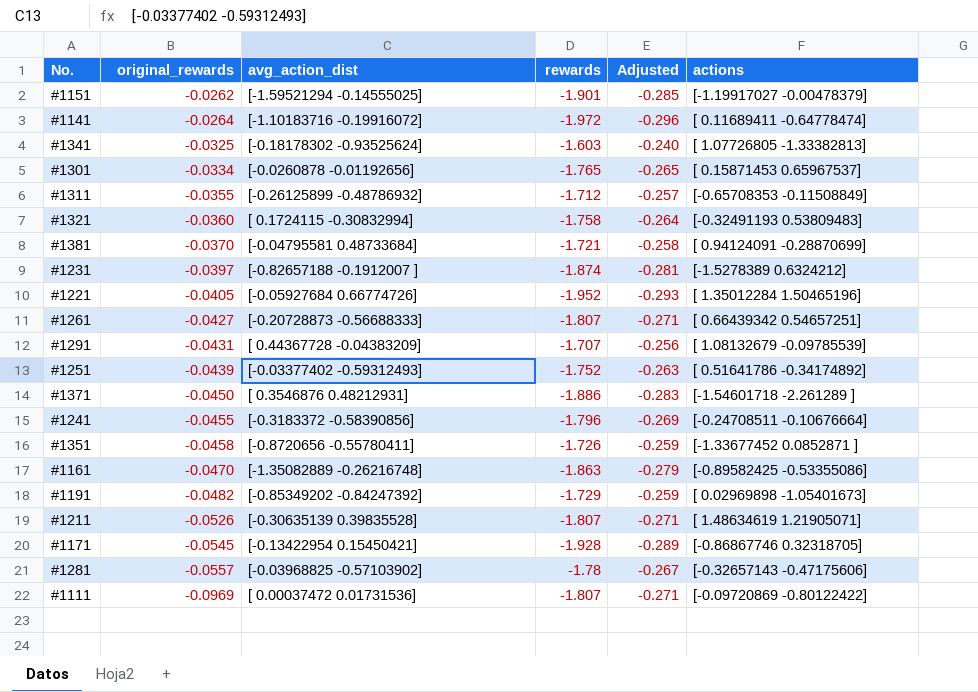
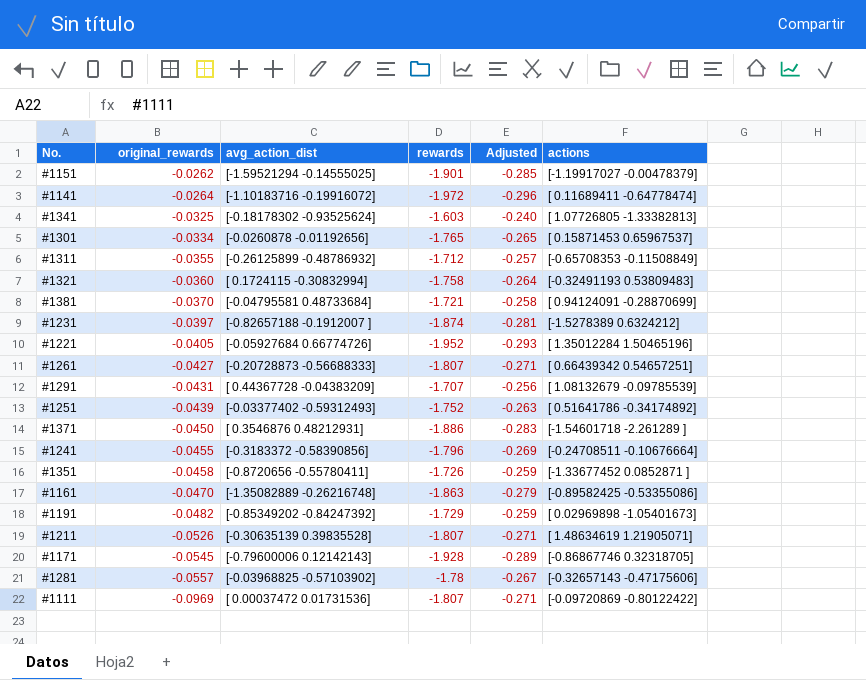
#1171 | avg_action_dist: [-0.13422954 0.15450421] -> [-0.79600006 0.12142143]

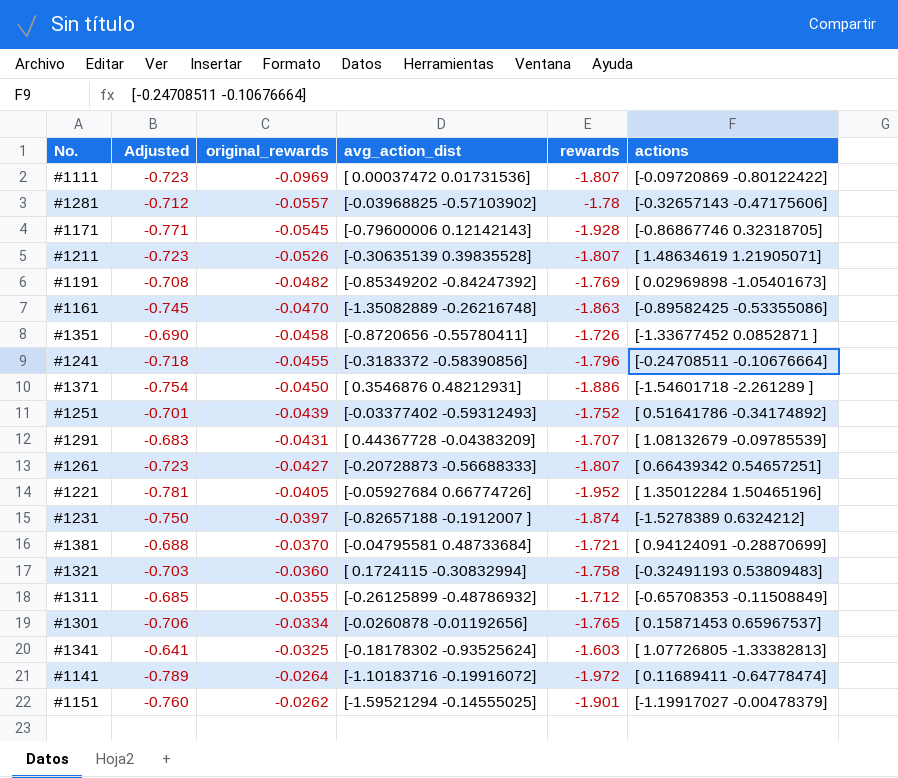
row order: original_rewards descending -> original_rewards ascending
column Adjusted | formula: [rewards] * 0.15 -> [rewards] * 0.4
column Adjusted | position: 5 -> 2
#1191 | rewards: -1.729 -> -1.769

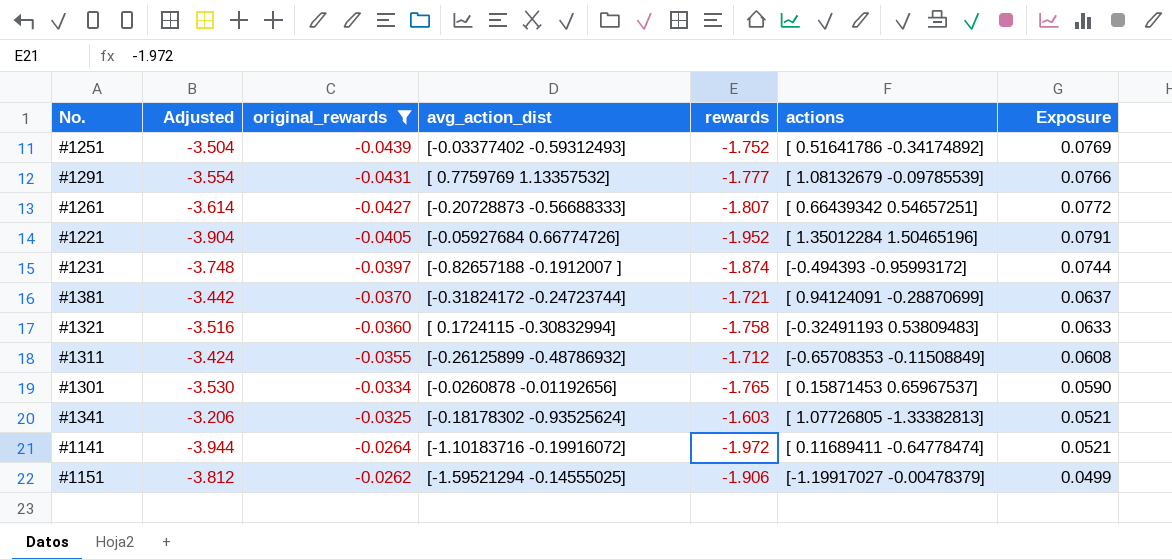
filter: none -> original_rewards >= -0.0439
column Adjusted | formula: [rewards] * 0.4 -> [rewards] * 2
column Exposure | formula: none -> [original_rewards] * [rewards]
#1291 | avg_action_dist: [ 0.44367728 -0.04383209] -> [ 0.7759769 1.13357532]
#1291 | rewards: -1.707 -> -1.777
#1231 | actions: [-1.5278389 0.6324212] -> [-0.494393 -0.95993172]
#1381 | avg_action_dist: [-0.04795581 0.48733684] -> [-0.31824172 -0.24723744]
#1151 | rewards: -1.901 -> -1.906

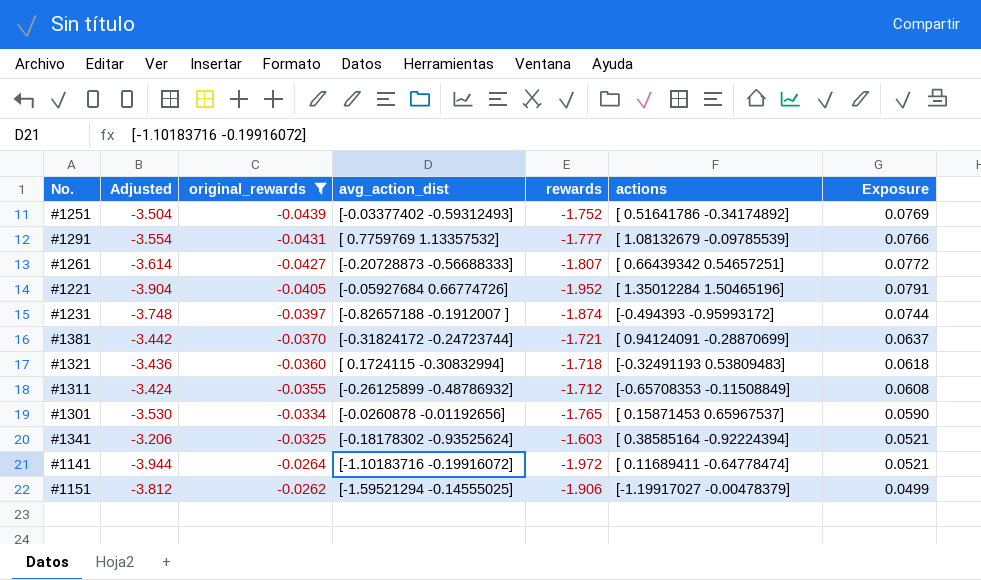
#1321 | Adjusted: -3.516 -> -3.436
#1321 | rewards: -1.758 -> -1.718
#1321 | Exposure: 0.0633 -> 0.0618
#1341 | actions: [ 1.07726805 -1.33382813] -> [ 0.38585164 -0.92224394]

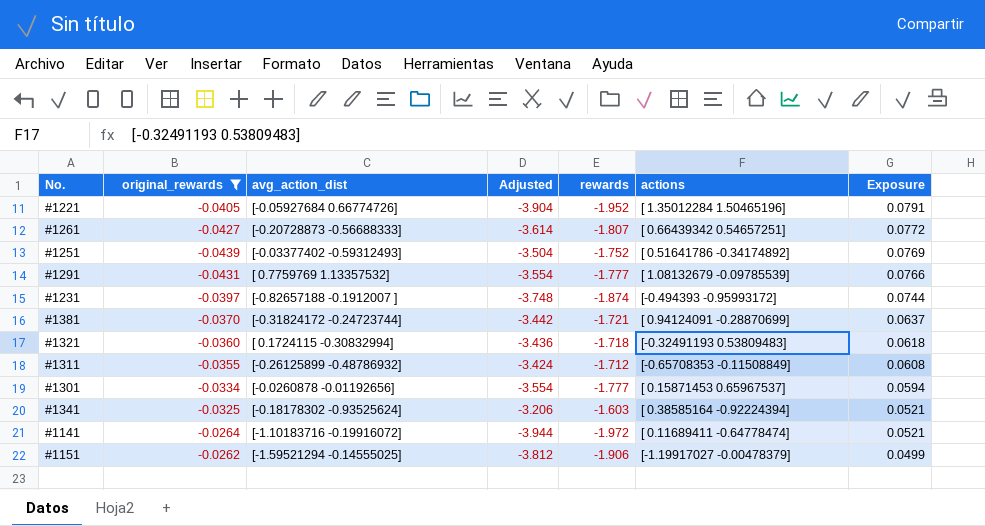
row order: original_rewards ascending -> Exposure descending
column Adjusted | position: 2 -> 4
#1301 | Adjusted: -3.530 -> -3.554
#1301 | rewards: -1.765 -> -1.777
#1301 | Exposure: 0.0590 -> 0.0594

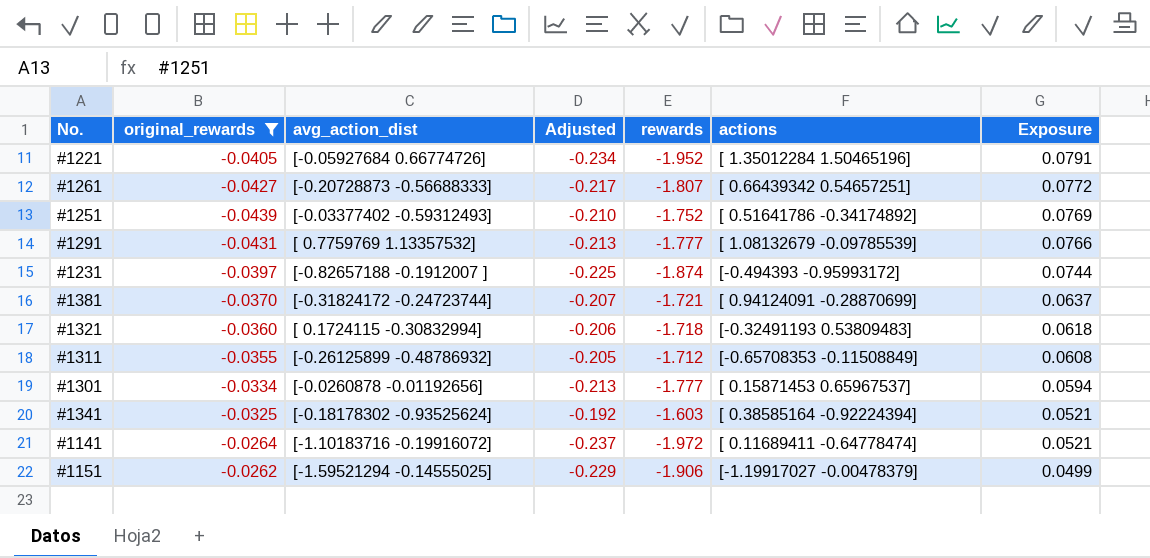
column Adjusted | formula: [rewards] * 2 -> [rewards] * 0.12

